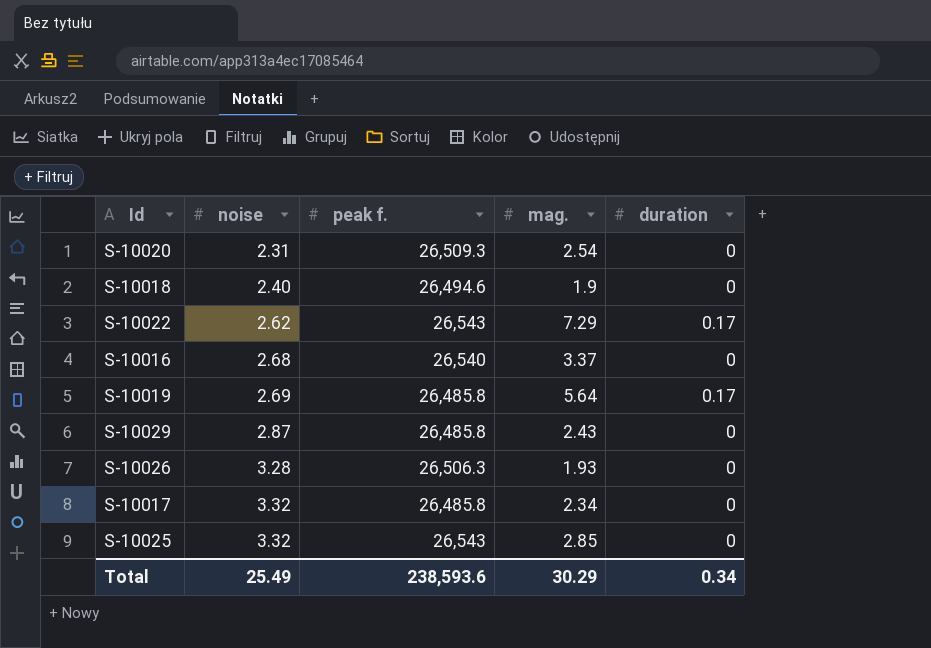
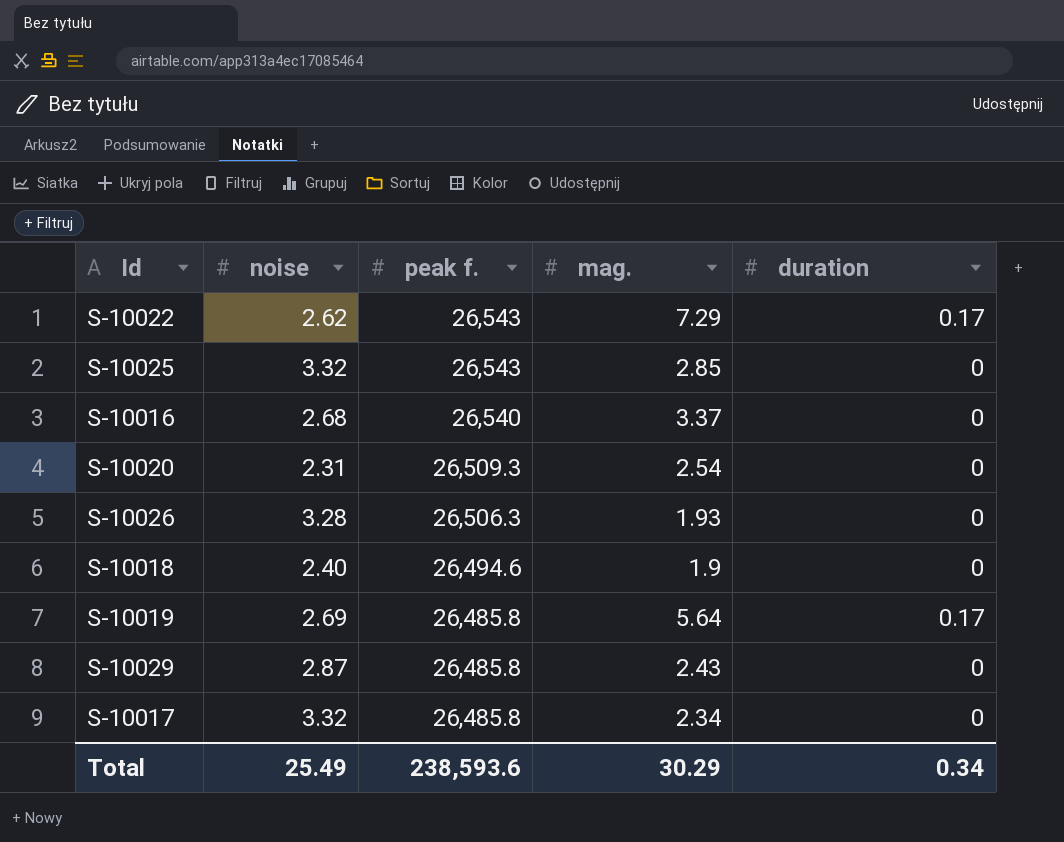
row order: noise ascending -> peak f. descending

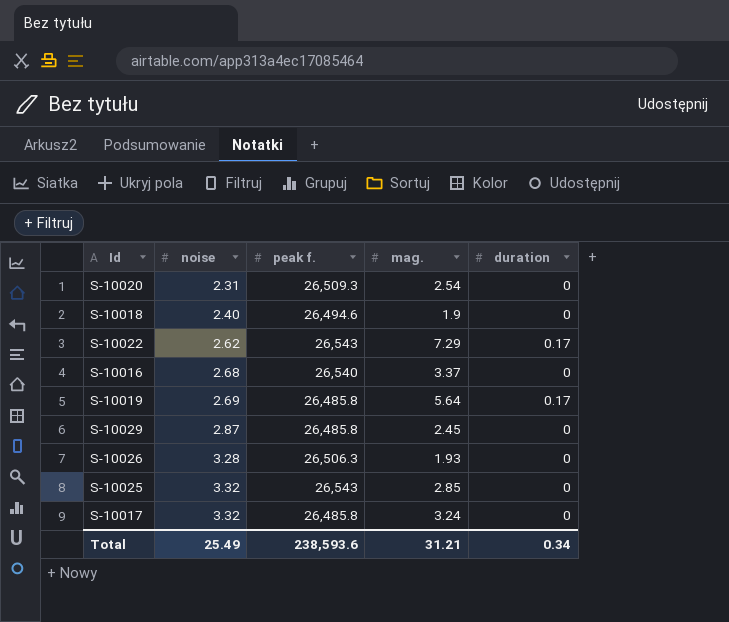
row order: peak f. descending -> noise ascending
S-10029 | mag.: 2.43 -> 2.45
S-10017 | mag.: 2.34 -> 3.24
Total | mag.: 30.29 -> 31.21

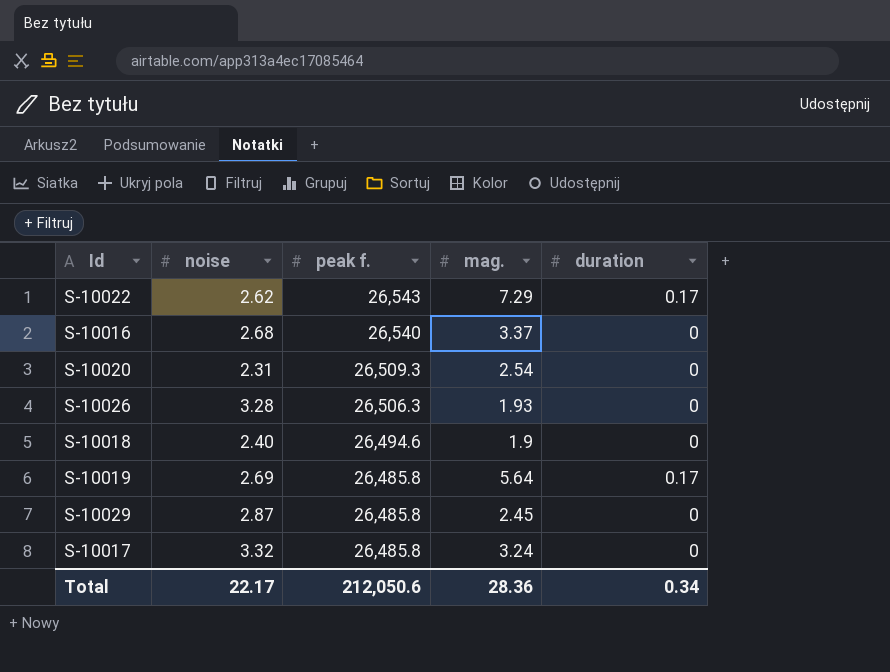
row order: noise ascending -> peak f. descending
row S-10025: 3.32 | 26,543 | 2.85 | 0 -> none
Total | noise: 25.49 -> 22.17
Total | peak f.: 238,593.6 -> 212,050.6
Total | mag.: 31.21 -> 28.36

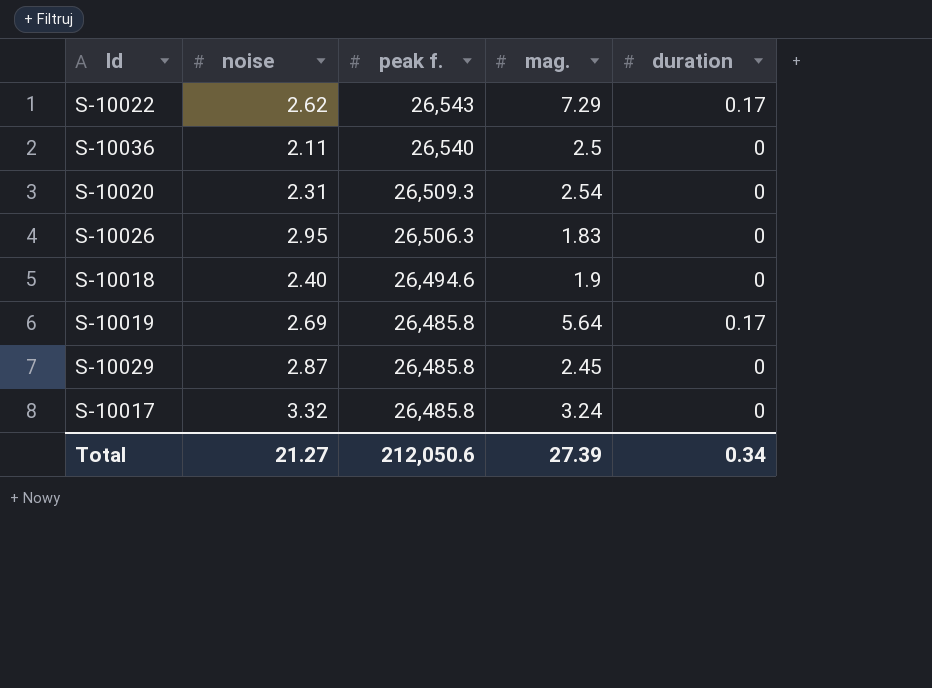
row S-10016: 2.68 | 26,540 | 3.37 | 0 -> none
row S-10036: none -> 2.11 | 26,540 | 2.5 | 0
S-10026 | noise: 3.28 -> 2.95
S-10026 | mag.: 1.93 -> 1.83
Total | noise: 22.17 -> 21.27
Total | mag.: 28.36 -> 27.39

